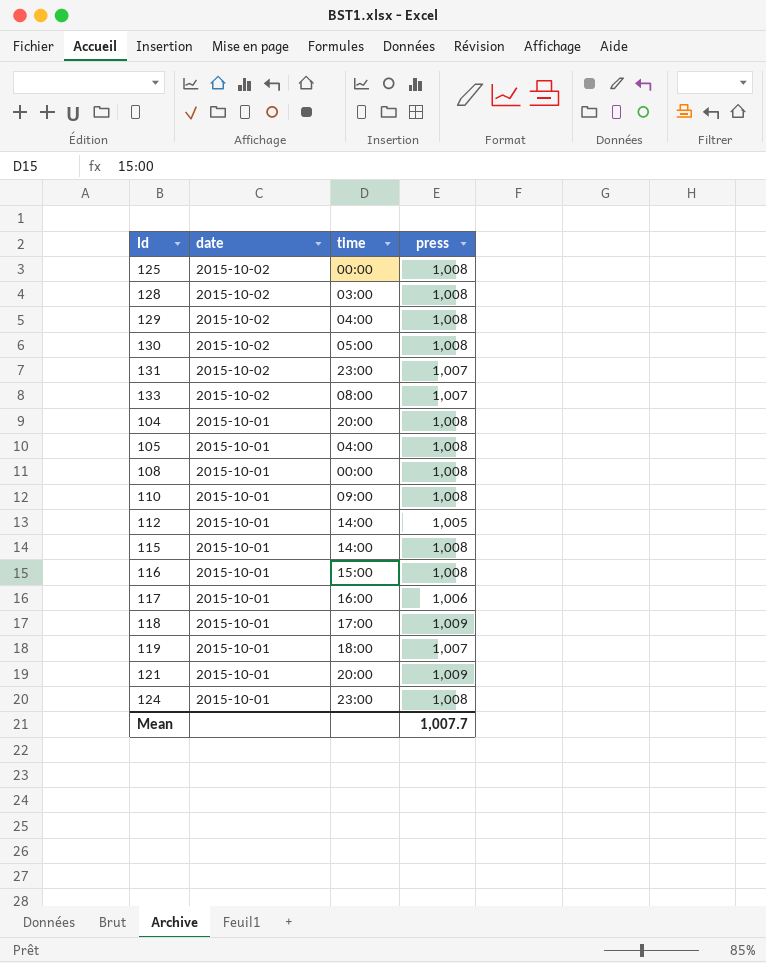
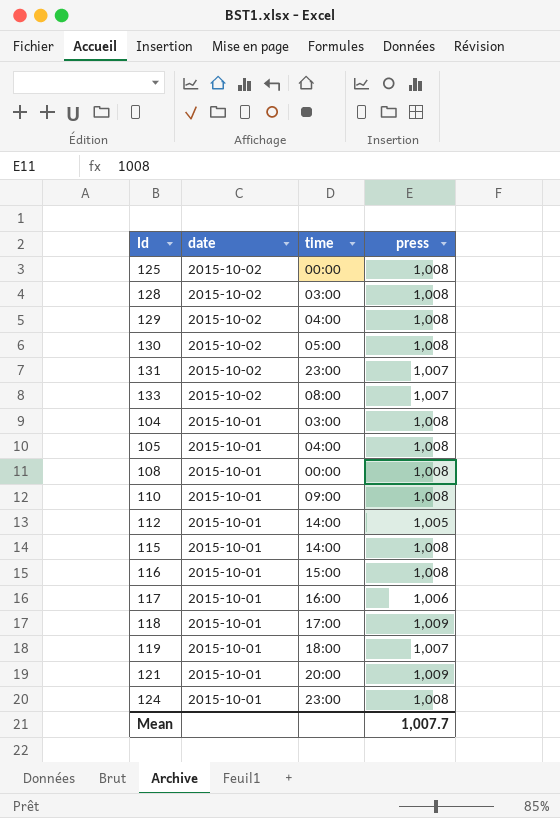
104 | time: 20:00 -> 03:00

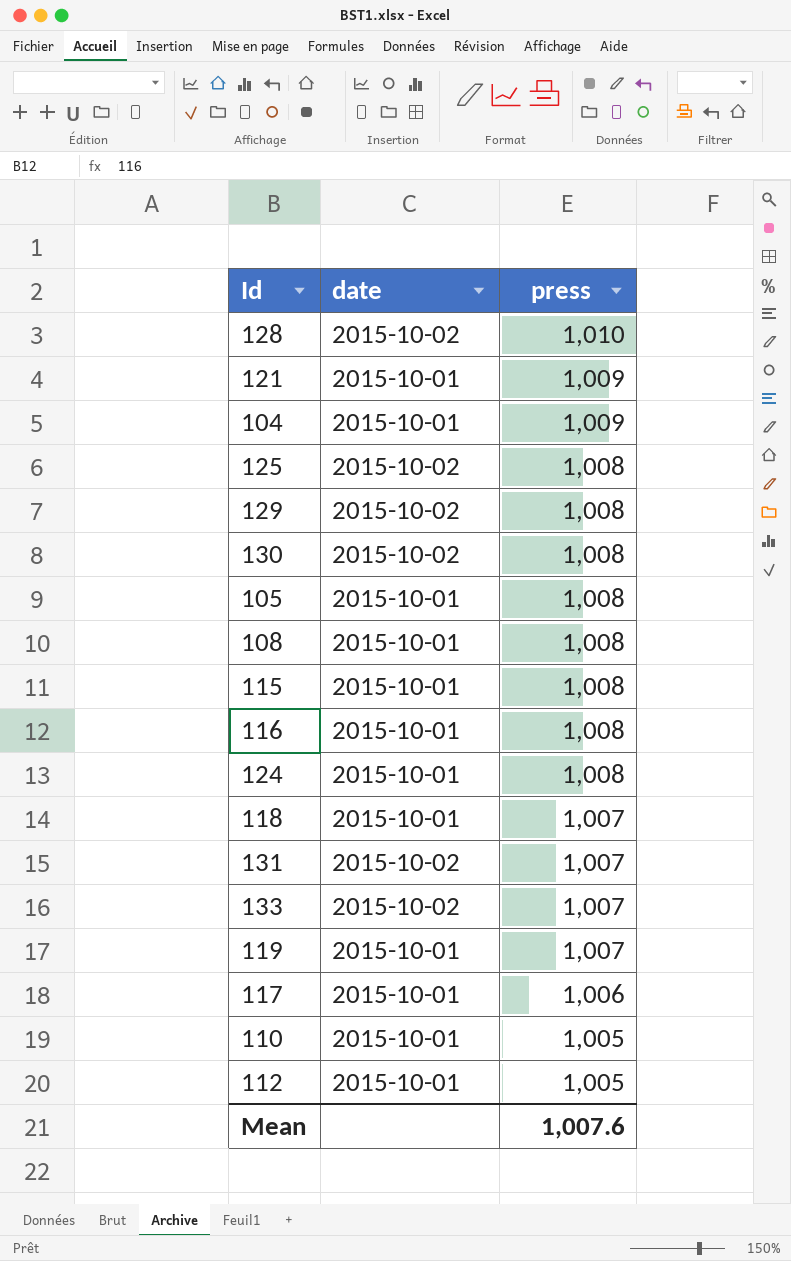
row order: date descending -> press descending
column time | position: 3 -> none
128 | press: 1,008 -> 1,010
104 | press: 1,008 -> 1,009
118 | press: 1,009 -> 1,007
110 | press: 1,008 -> 1,005
Mean | press: 1,007.7 -> 1,007.6

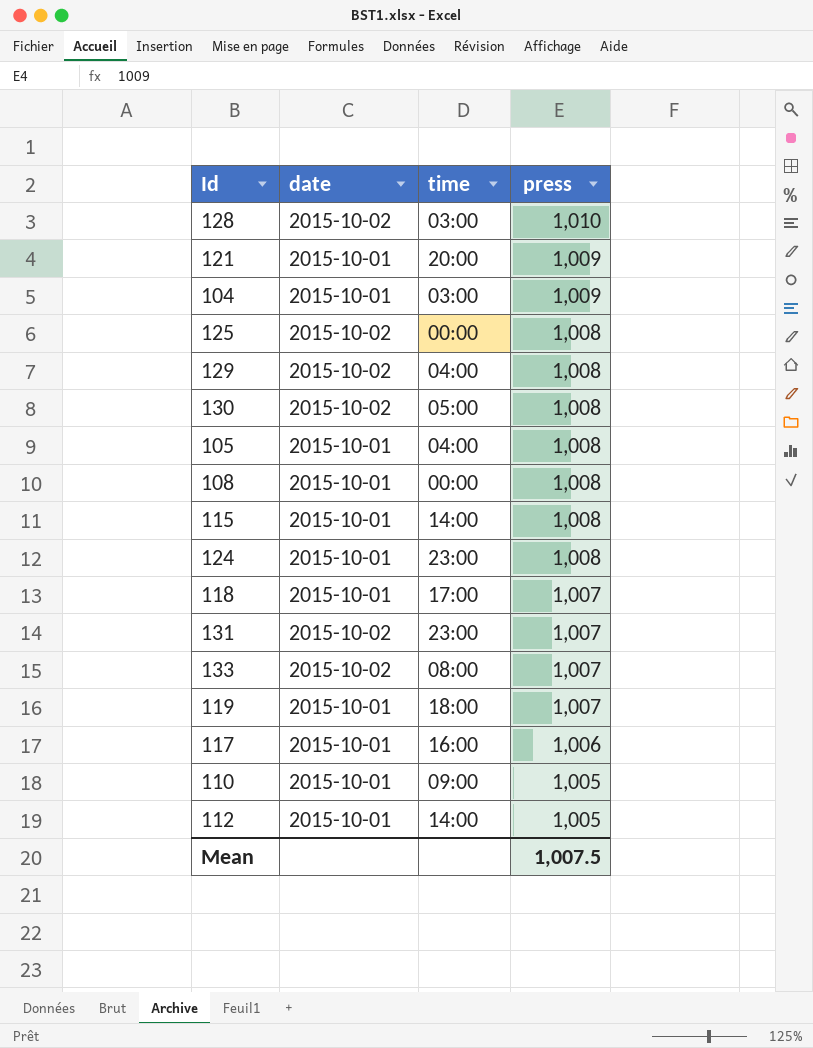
column time | position: none -> 3
row 116: 2015-10-01 | 1,008 -> none
Mean | press: 1,007.6 -> 1,007.5

